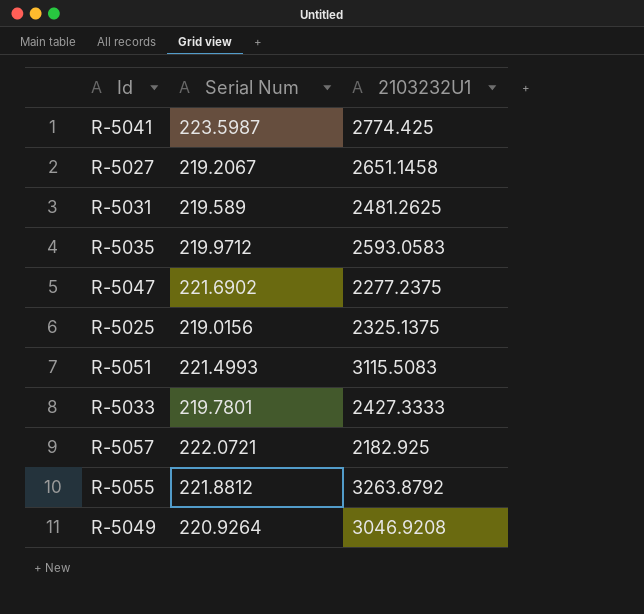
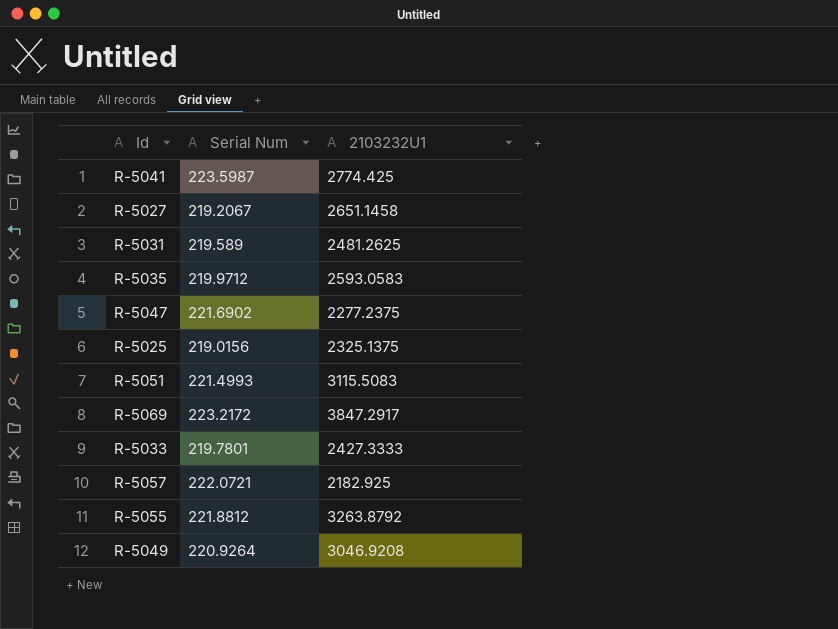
row R-5069: none -> 223.2172 | 3847.2917

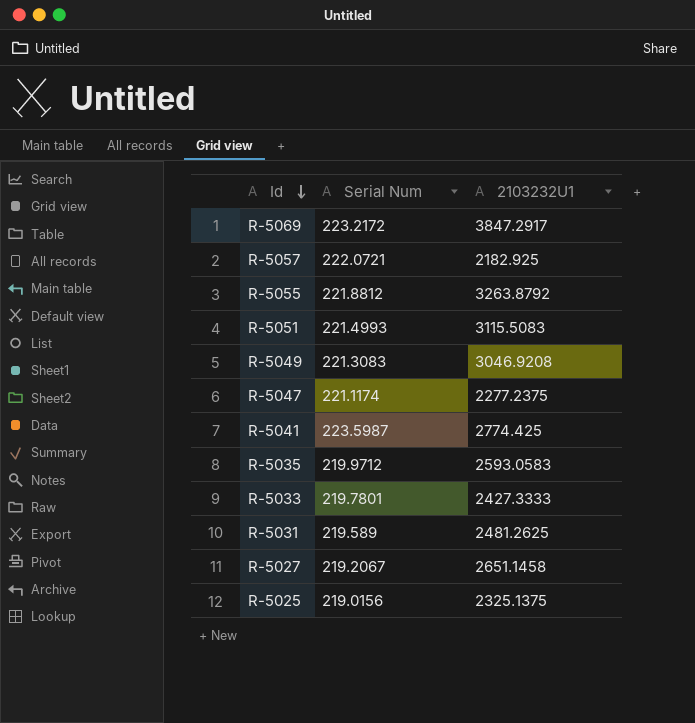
row order: none -> Id descending
R-5049 | Serial Num: 220.9264 -> 221.3083
R-5047 | Serial Num: 221.6902 -> 221.1174

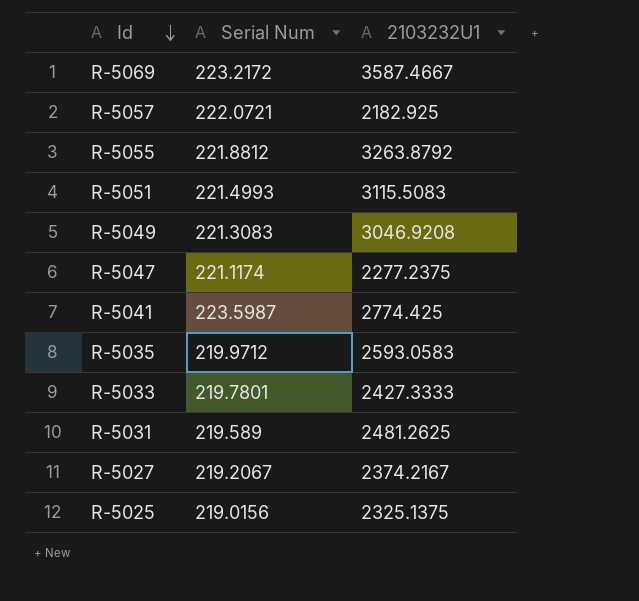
R-5069 | 2103232U1: 3847.2917 -> 3587.4667
R-5027 | 2103232U1: 2651.1458 -> 2374.2167

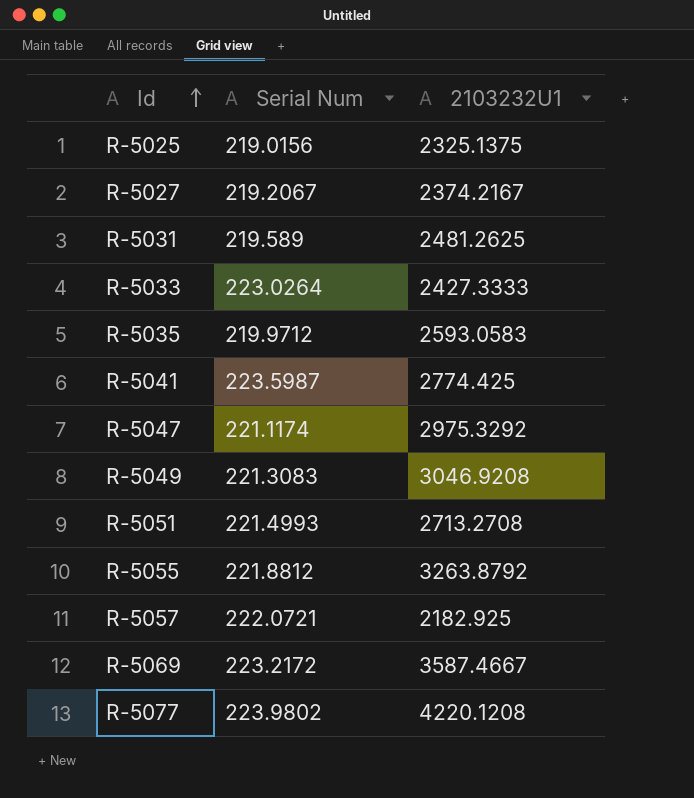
row order: Id descending -> Id ascending
R-5033 | Serial Num: 219.7801 -> 223.0264
R-5047 | 2103232U1: 2277.2375 -> 2975.3292
R-5051 | 2103232U1: 3115.5083 -> 2713.2708
row R-5077: none -> 223.9802 | 4220.1208

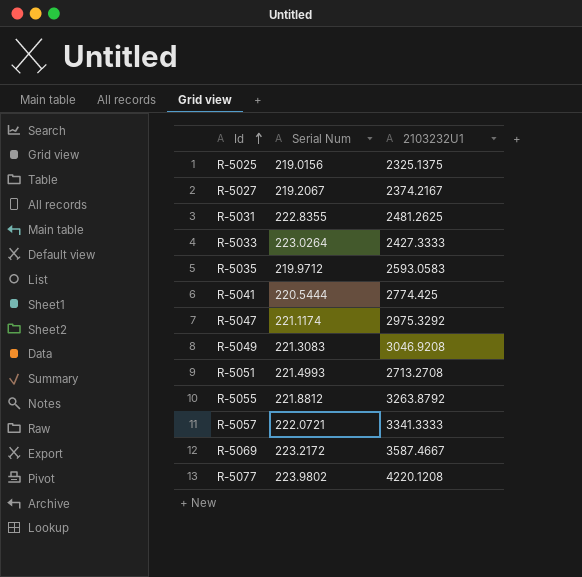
R-5031 | Serial Num: 219.589 -> 222.8355
R-5041 | Serial Num: 223.5987 -> 220.5444
R-5057 | 2103232U1: 2182.925 -> 3341.3333

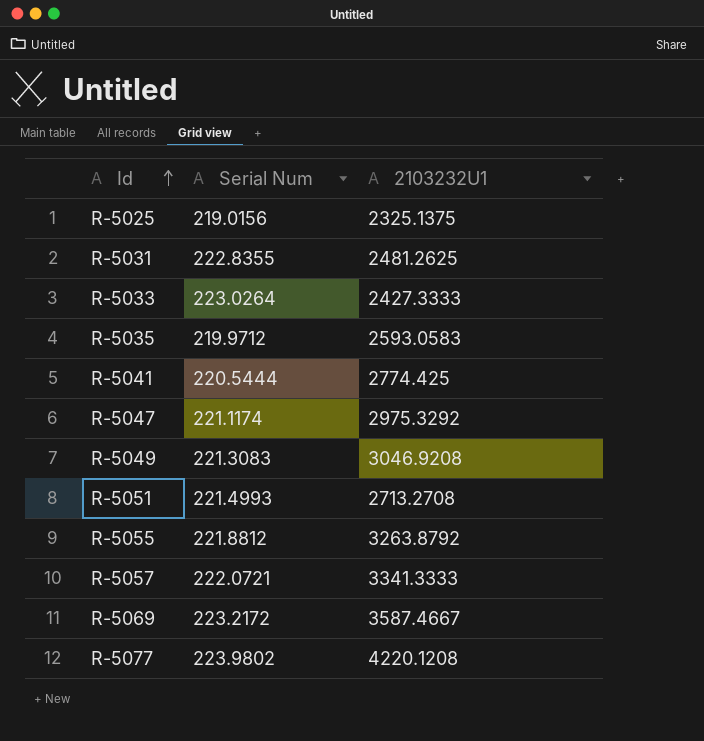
row R-5027: 219.2067 | 2374.2167 -> none

